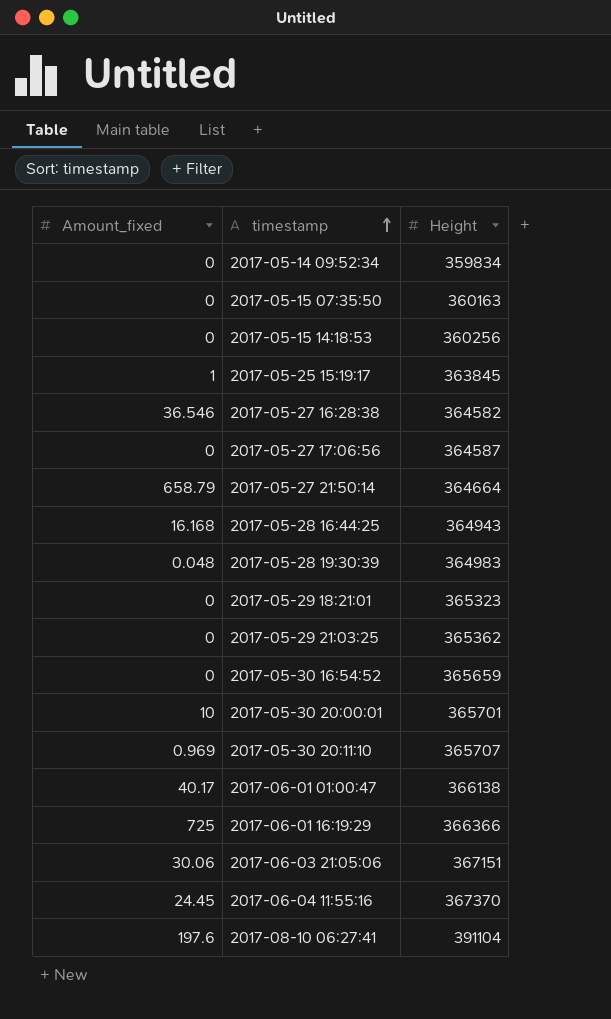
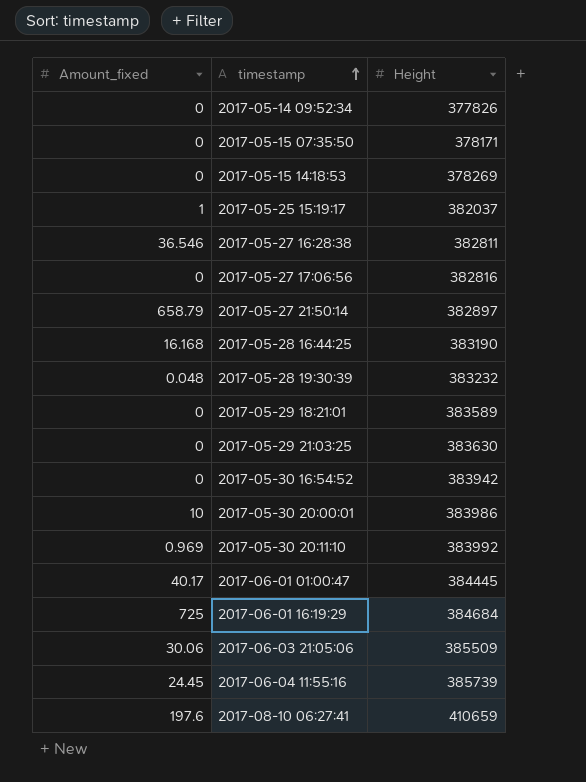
2017-05-14 09:52:34 | Height: 359834 -> 377826
2017-05-15 07:35:50 | Height: 360163 -> 378171
2017-05-15 14:18:53 | Height: 360256 -> 378269
2017-05-25 15:19:17 | Height: 363845 -> 382037
2017-05-27 16:28:38 | Height: 364582 -> 382811
2017-05-27 17:06:56 | Height: 364587 -> 382816
2017-05-27 21:50:14 | Height: 364664 -> 382897
2017-05-28 16:44:25 | Height: 364943 -> 383190
2017-05-28 19:30:39 | Height: 364983 -> 383232
2017-05-29 18:21:01 | Height: 365323 -> 383589
2017-05-29 21:03:25 | Height: 365362 -> 383630
2017-05-30 16:54:52 | Height: 365659 -> 383942
2017-05-30 20:00:01 | Height: 365701 -> 383986
2017-05-30 20:11:10 | Height: 365707 -> 383992
2017-06-01 01:00:47 | Height: 366138 -> 384445
2017-06-01 16:19:29 | Height: 366366 -> 384684
2017-06-03 21:05:06 | Height: 367151 -> 385509
2017-06-04 11:55:16 | Height: 367370 -> 385739
2017-08-10 06:27:41 | Height: 391104 -> 410659

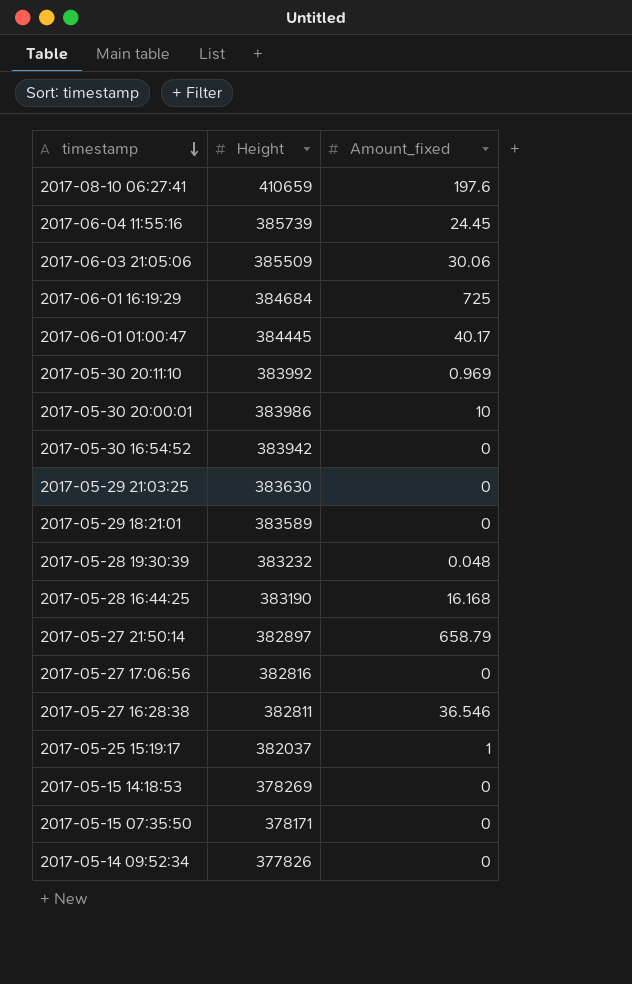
row order: timestamp ascending -> timestamp descending
column Amount_fixed | position: 1 -> 3

